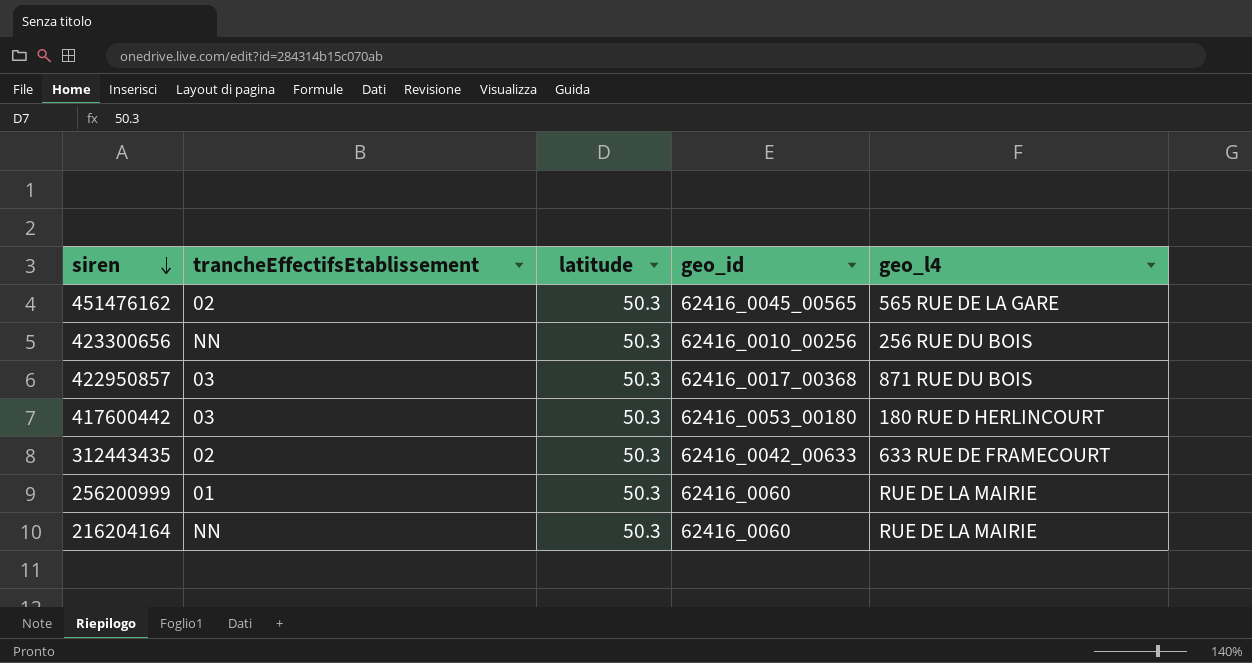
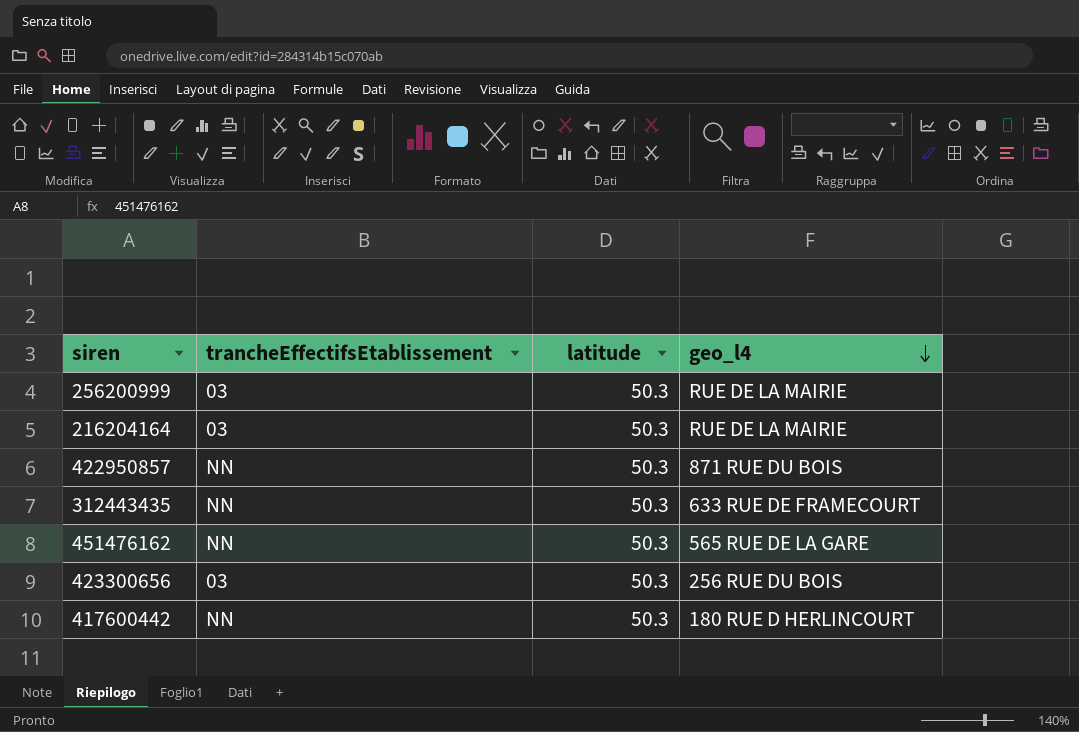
row order: siren descending -> geo_l4 descending
column geo_id | position: 4 -> none
256200999 | trancheEffectifsEtablissement: 01 -> 03
216204164 | trancheEffectifsEtablissement: NN -> 03
422950857 | trancheEffectifsEtablissement: 03 -> NN
312443435 | trancheEffectifsEtablissement: 02 -> NN
451476162 | trancheEffectifsEtablissement: 02 -> NN
423300656 | trancheEffectifsEtablissement: NN -> 03
417600442 | trancheEffectifsEtablissement: 03 -> NN

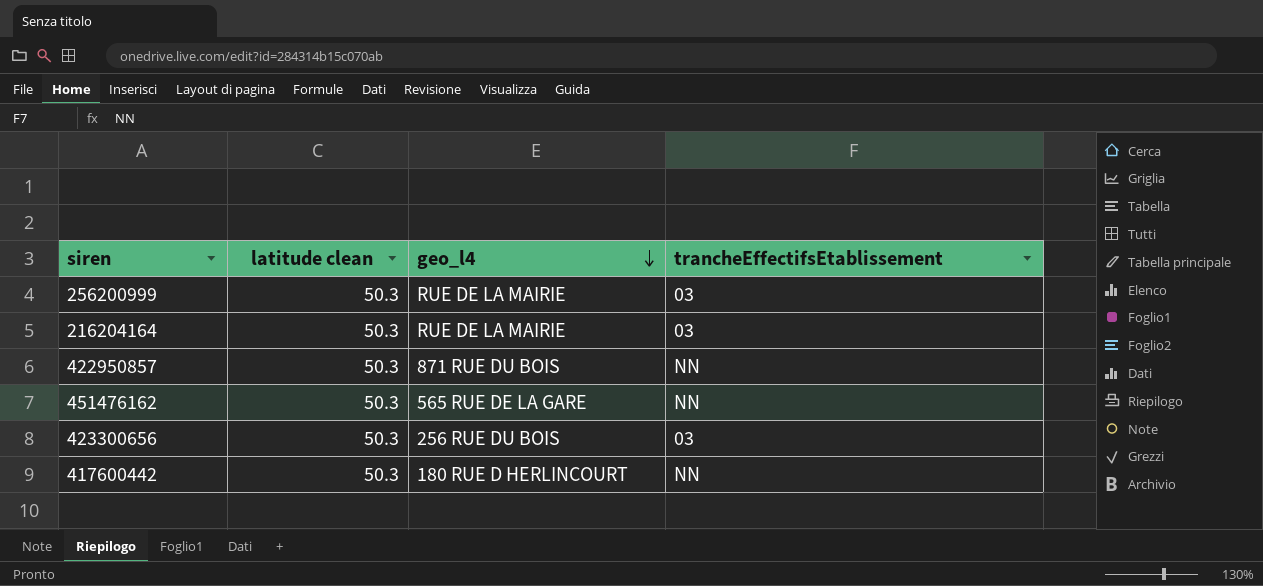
column name: latitude -> latitude clean
column trancheEffectifsEtablissement | position: 2 -> 4
row 312443435: NN | 50.3 | 633 RUE DE FRAMECOURT -> none

